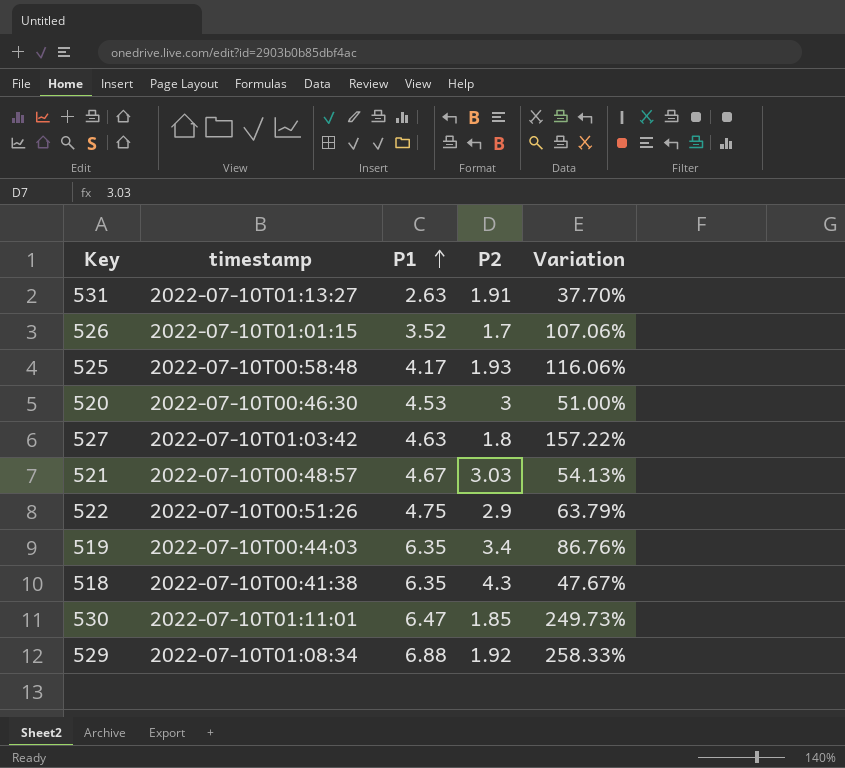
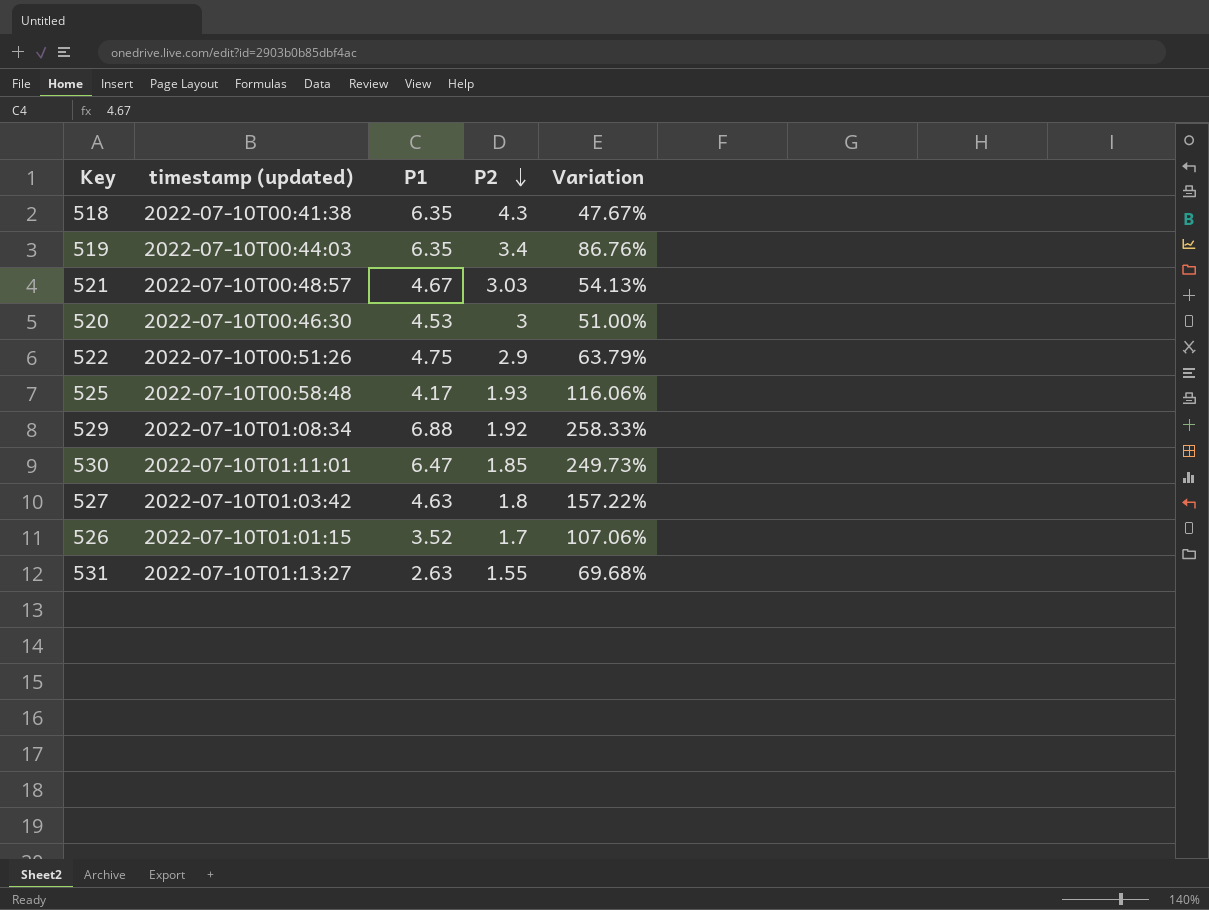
row order: P1 ascending -> P2 descending
column name: timestamp -> timestamp (updated)
531 | P2: 1.91 -> 1.55
531 | Variation: 37.70% -> 69.68%

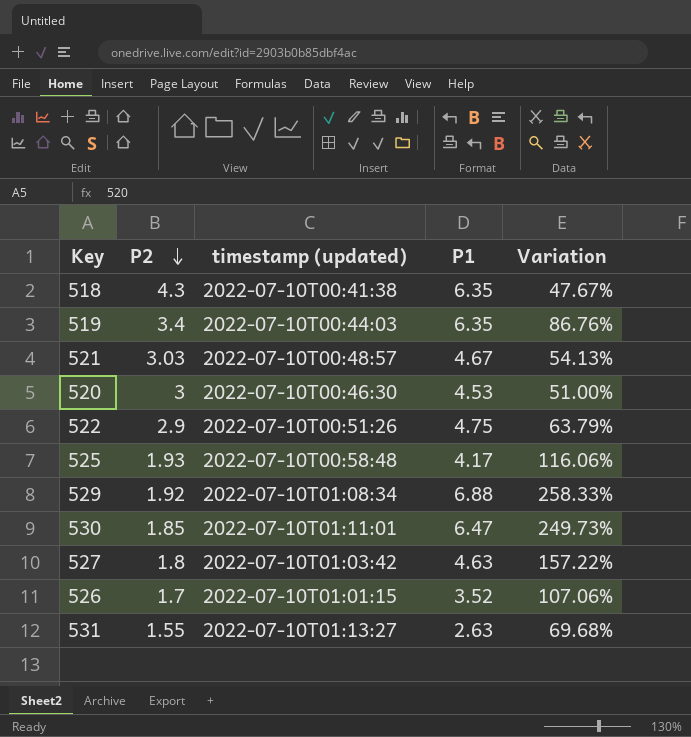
column P2 | position: 4 -> 2

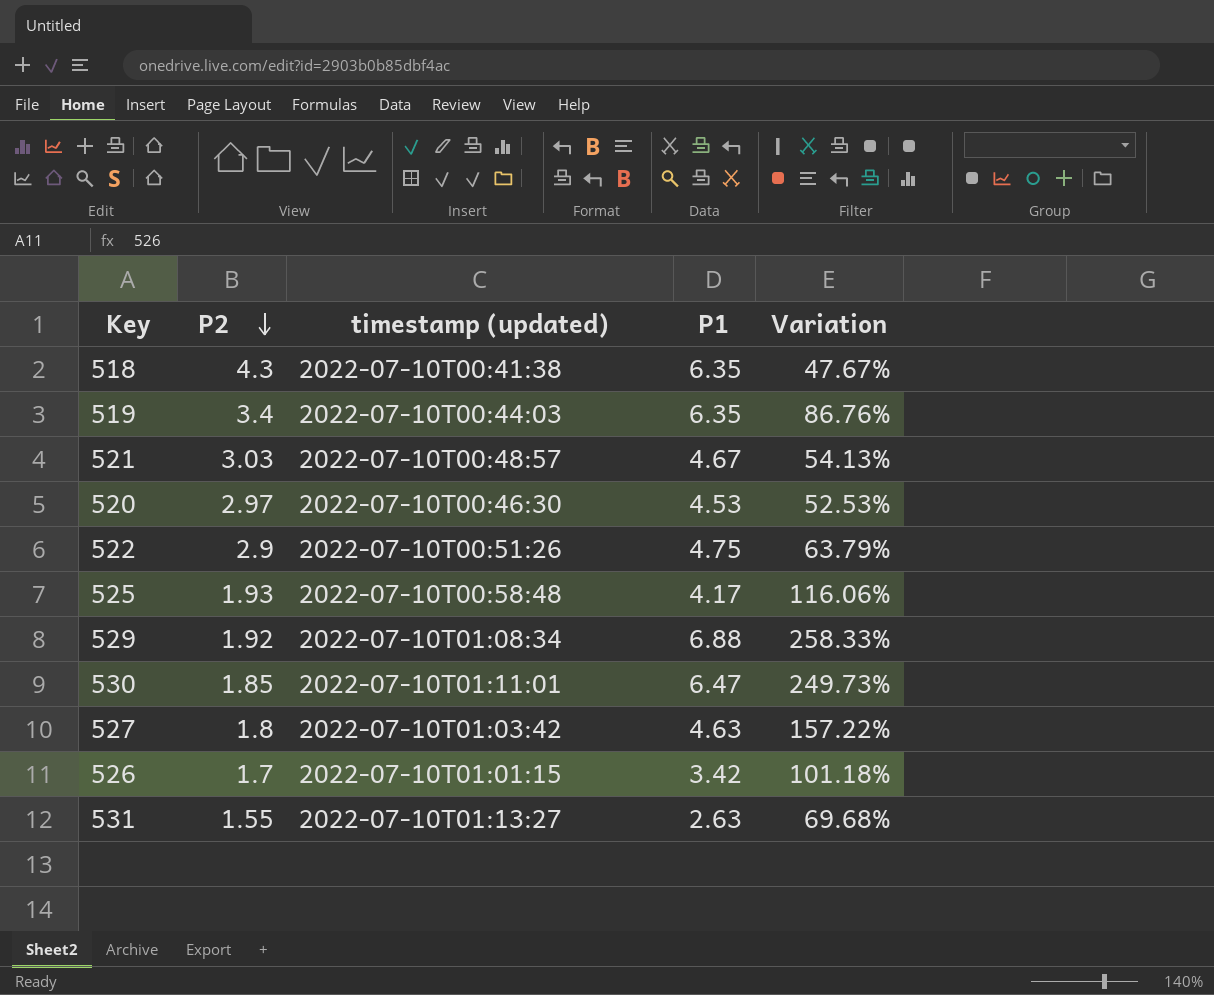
520 | P2: 3 -> 2.97
520 | Variation: 51.00% -> 52.53%
526 | P1: 3.52 -> 3.42
526 | Variation: 107.06% -> 101.18%

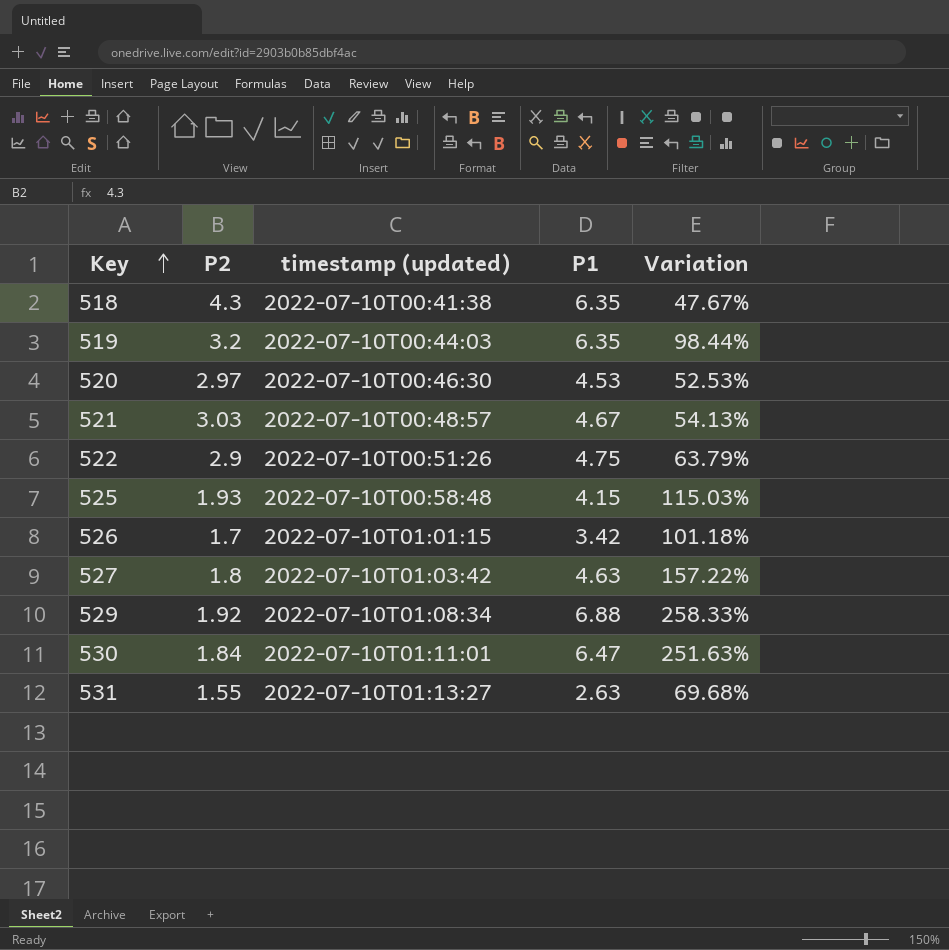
row order: P2 descending -> Key ascending
519 | P2: 3.4 -> 3.2
519 | Variation: 86.76% -> 98.44%
525 | P1: 4.17 -> 4.15
525 | Variation: 116.06% -> 115.03%
530 | P2: 1.85 -> 1.84
530 | Variation: 249.73% -> 251.63%

